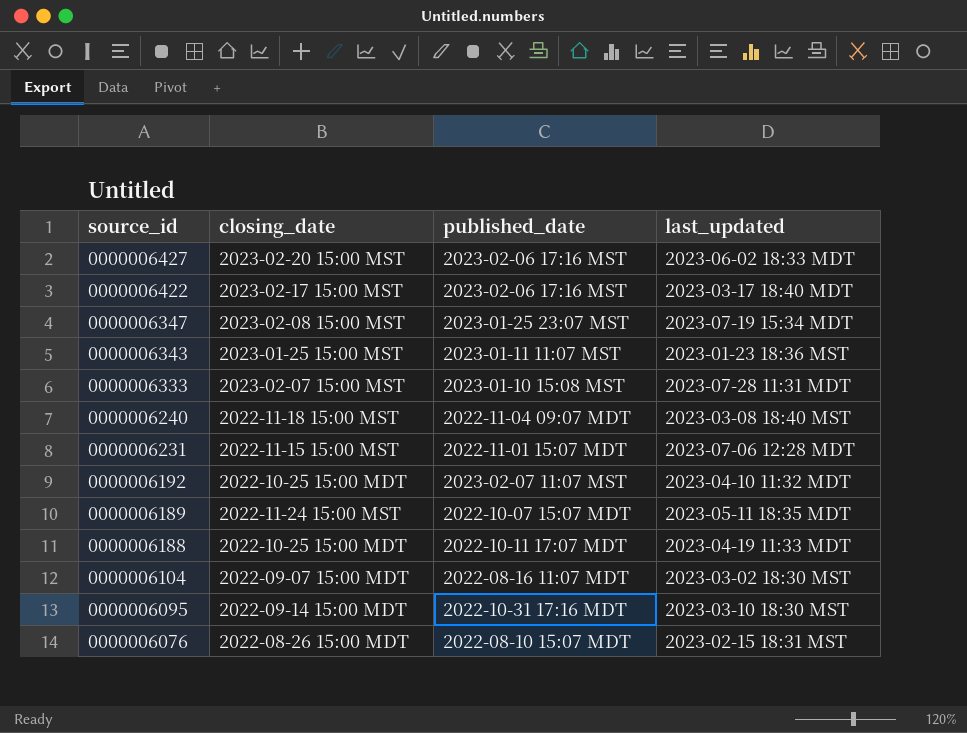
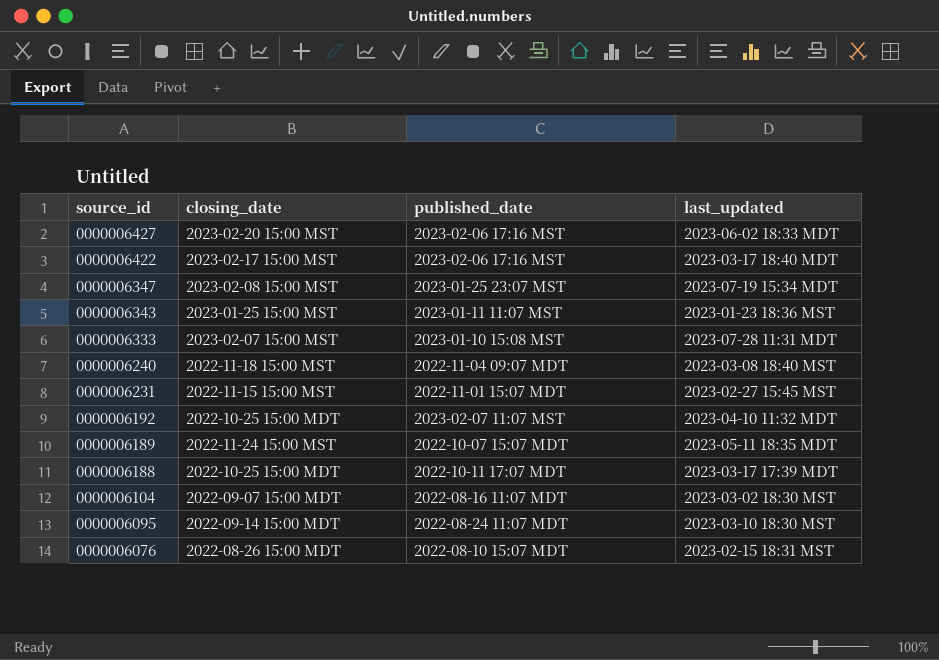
0000006231 | last_updated: 2023-07-06 12:28 MDT -> 2023-02-27 15:45 MST
0000006188 | last_updated: 2023-04-19 11:33 MDT -> 2023-03-17 17:39 MDT
0000006095 | published_date: 2022-10-31 17:16 MDT -> 2022-08-24 11:07 MDT

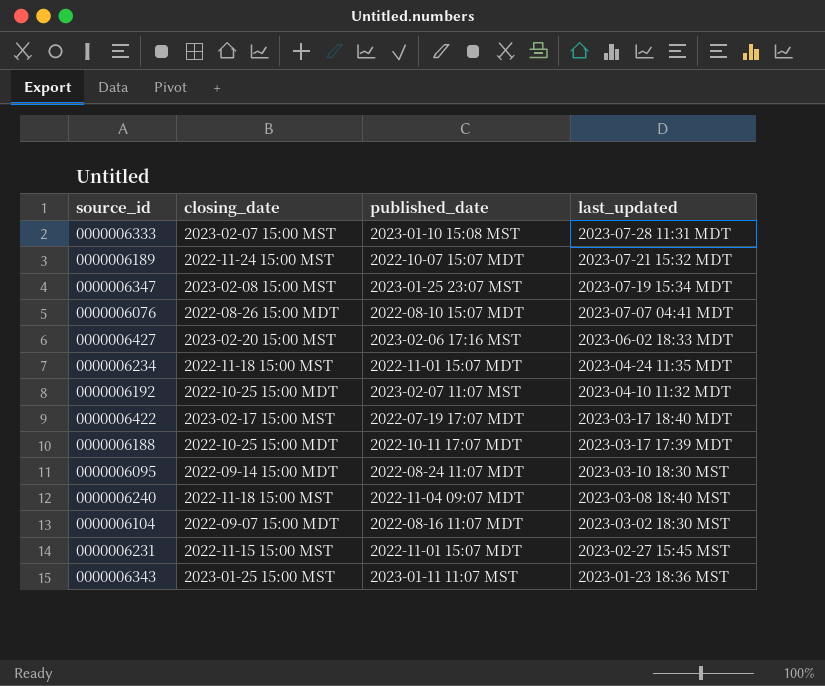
row order: source_id descending -> last_updated descending
0000006189 | last_updated: 2023-05-11 18:35 MDT -> 2023-07-21 15:32 MDT
0000006076 | last_updated: 2023-02-15 18:31 MST -> 2023-07-07 04:41 MDT
row 0000006234: none -> 2022-11-18 15:00 MST | 2022-11-01 15:07 MDT | 2023-04-24 11:35 MDT
0000006422 | published_date: 2023-02-06 17:16 MST -> 2022-07-19 17:07 MDT

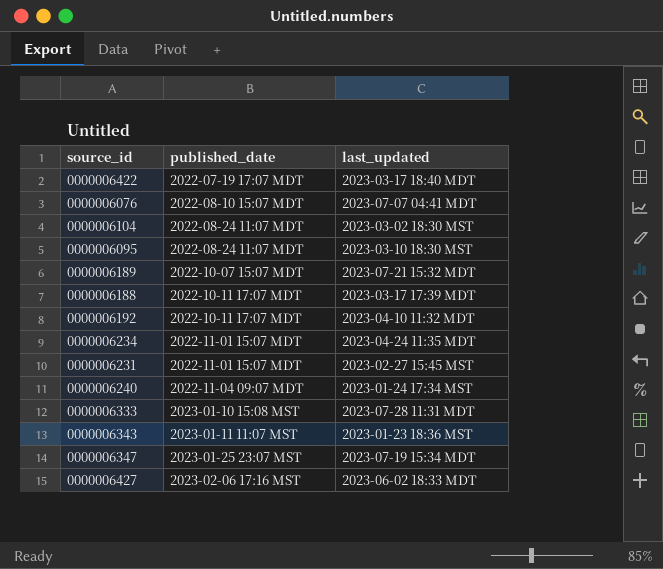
row order: last_updated descending -> published_date ascending
column closing_date | position: 2 -> none
0000006104 | published_date: 2022-08-16 11:07 MDT -> 2022-08-24 11:07 MDT
0000006192 | published_date: 2023-02-07 11:07 MST -> 2022-10-11 17:07 MDT
0000006240 | last_updated: 2023-03-08 18:40 MST -> 2023-01-24 17:34 MST

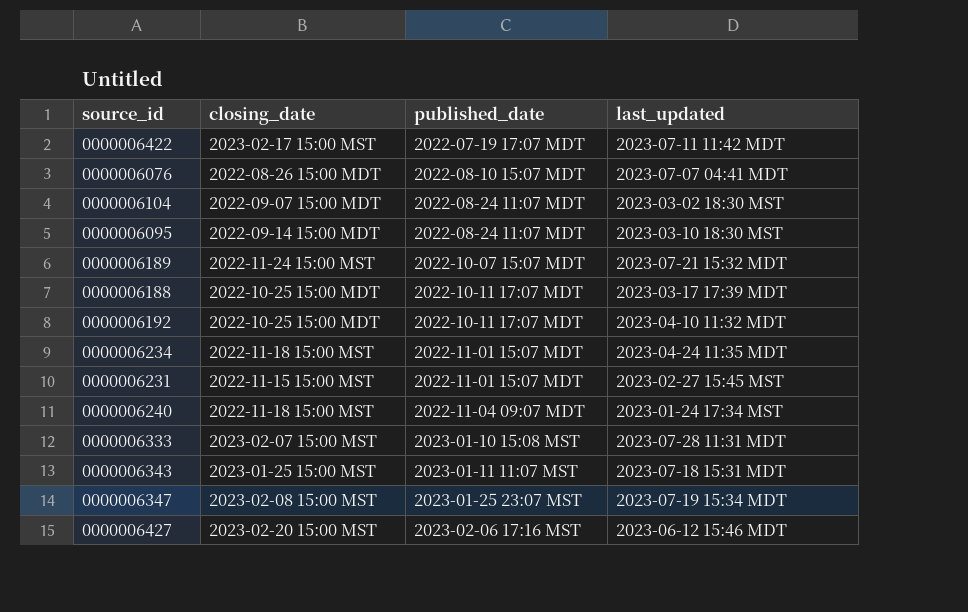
column closing_date | position: none -> 2
0000006422 | last_updated: 2023-03-17 18:40 MDT -> 2023-07-11 11:42 MDT
0000006343 | last_updated: 2023-01-23 18:36 MST -> 2023-07-18 15:31 MDT
0000006427 | last_updated: 2023-06-02 18:33 MDT -> 2023-06-12 15:46 MDT

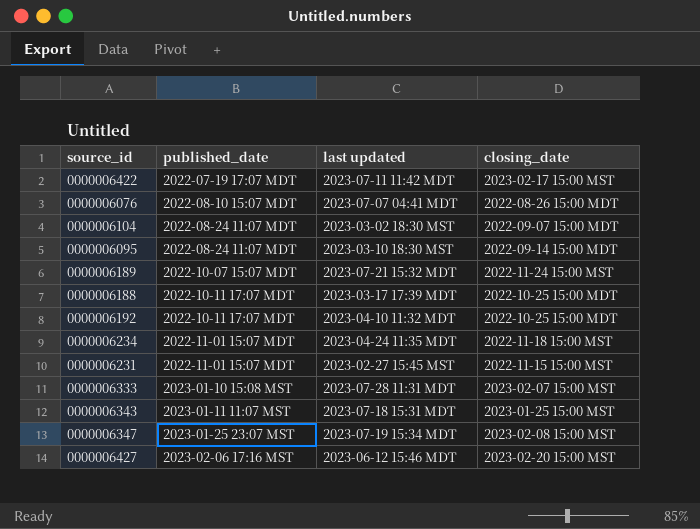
column name: last_updated -> last updated
column closing_date | position: 2 -> 4
row 0000006240: 2022-11-18 15:00 MST | 2022-11-04 09:07 MDT | 2023-01-24 17:34 MST -> none

